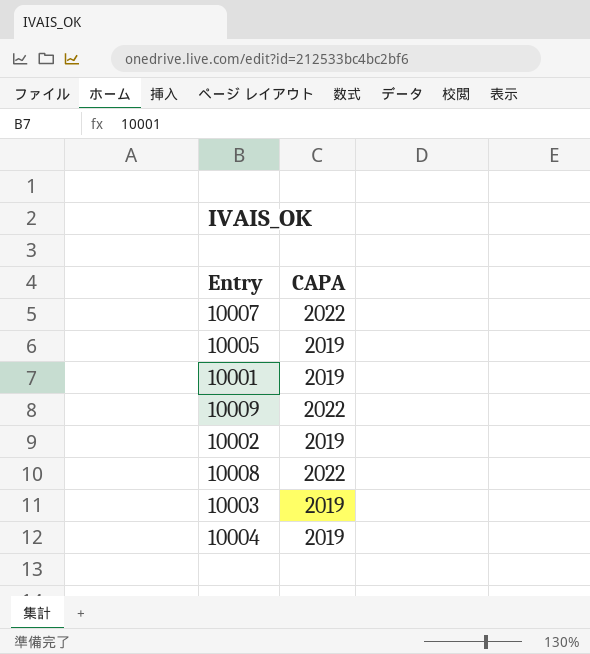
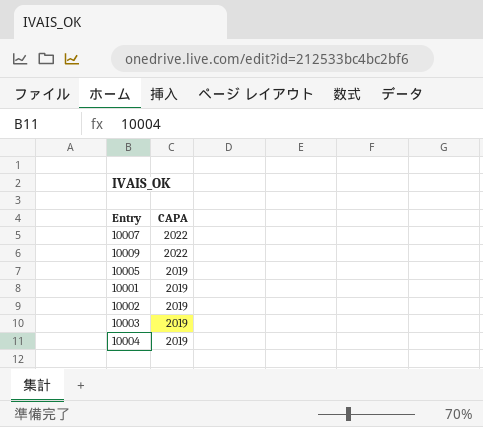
row order: none -> CAPA descending
row 10008: 2022 -> none

